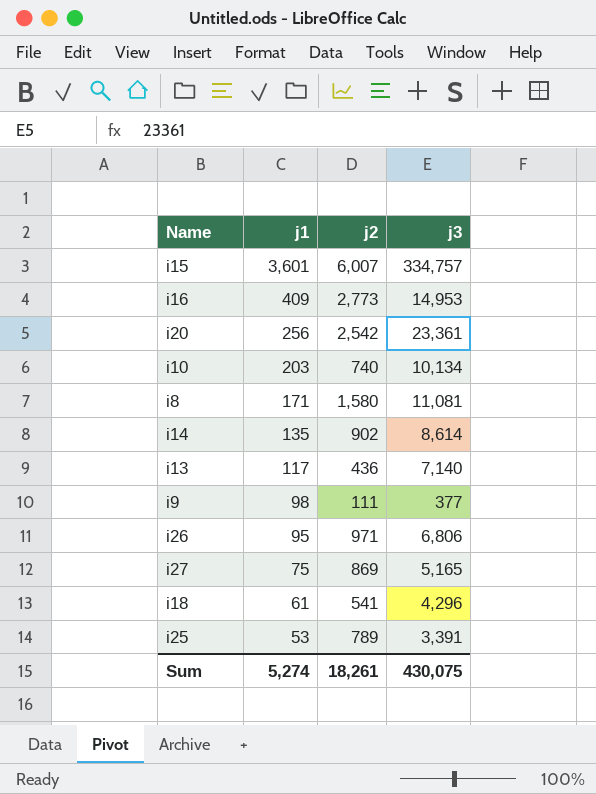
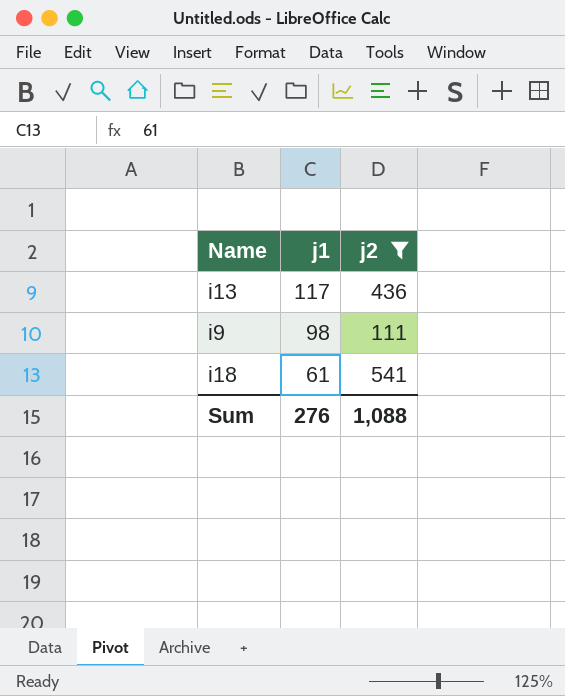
filter: none -> j2 <= 541
column j3 | position: 4 -> none
Sum | j1: 5,274 -> 276
Sum | j2: 18,261 -> 1,088

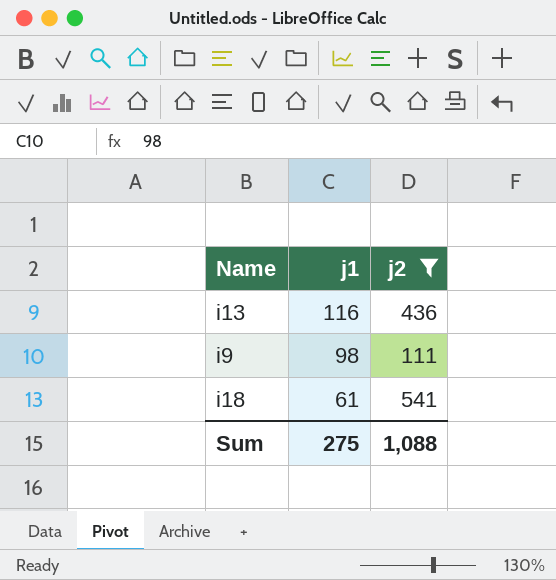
i13 | j1: 117 -> 116
Sum | j1: 276 -> 275

